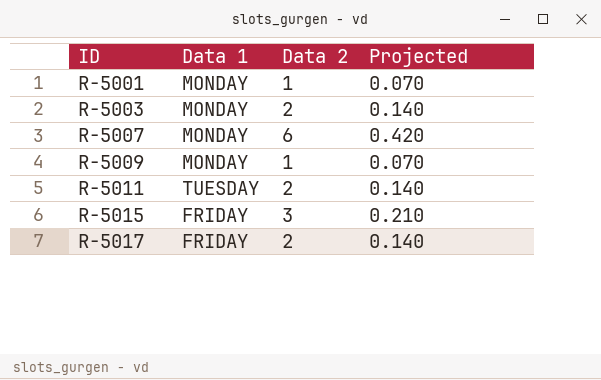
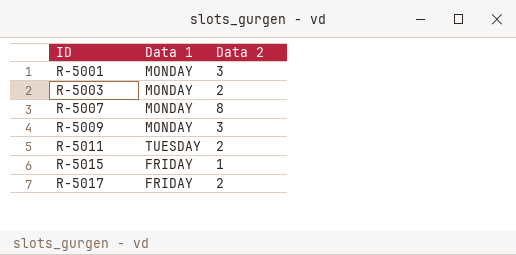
column Projected | formula: [Data 2] * 0.07 -> none
R-5001 | Data 2: 1 -> 3
R-5007 | Data 2: 6 -> 8
R-5009 | Data 2: 1 -> 3
R-5015 | Data 2: 3 -> 1

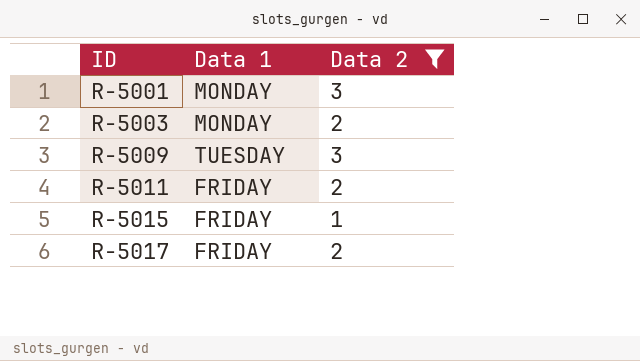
filter: none -> Data 2 != 8
R-5009 | Data 1: MONDAY -> TUESDAY
R-5011 | Data 1: TUESDAY -> FRIDAY

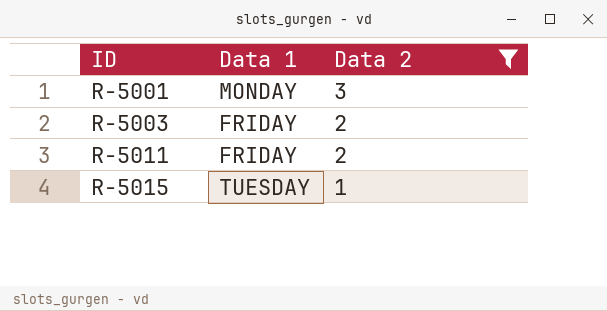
row R-5009: TUESDAY | 3 -> none
row R-5017: FRIDAY | 2 -> none
R-5003 | Data 1: MONDAY -> FRIDAY
R-5015 | Data 1: FRIDAY -> TUESDAY

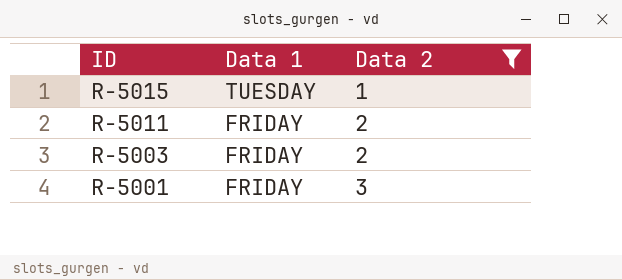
row order: ID ascending -> ID descending
R-5001 | Data 1: MONDAY -> FRIDAY

